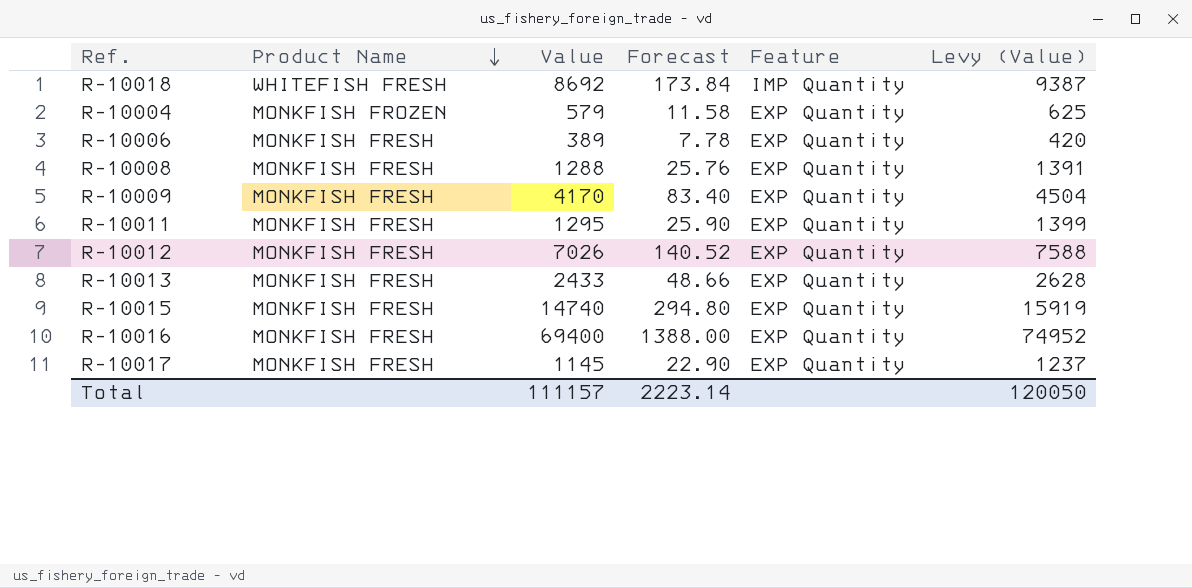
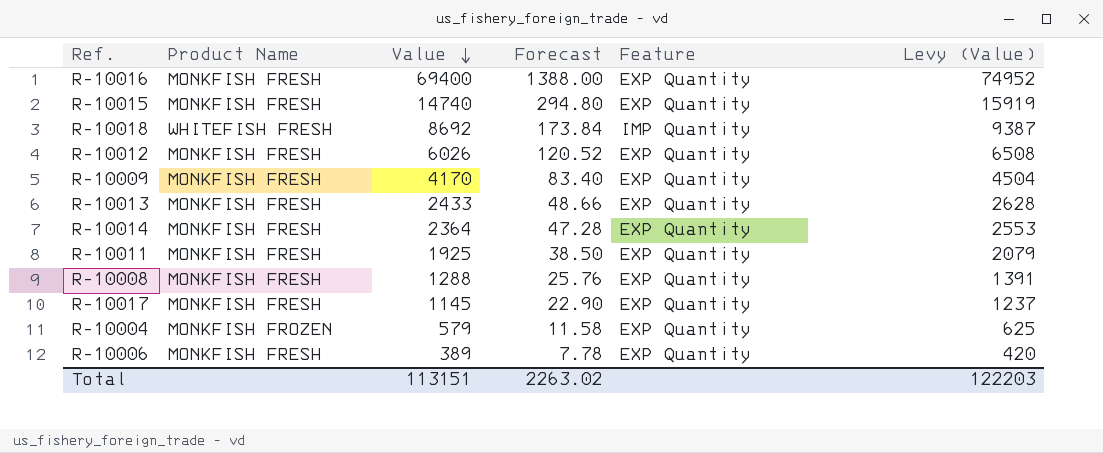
row order: Product Name descending -> Value descending
R-10012 | Value: 7026 -> 6026
R-10012 | Forecast: 140.52 -> 120.52
R-10012 | Levy (Value): 7588 -> 6508
row R-10014: none -> MONKFISH FRESH | 2364 | 47.28 | EXP Quantity | 2553
R-10011 | Value: 1295 -> 1925
R-10011 | Forecast: 25.90 -> 38.50
R-10011 | Levy (Value): 1399 -> 2079
Total | Value: 111157 -> 113151
Total | Forecast: 2223.14 -> 2263.02
Total | Levy (Value): 120050 -> 122203

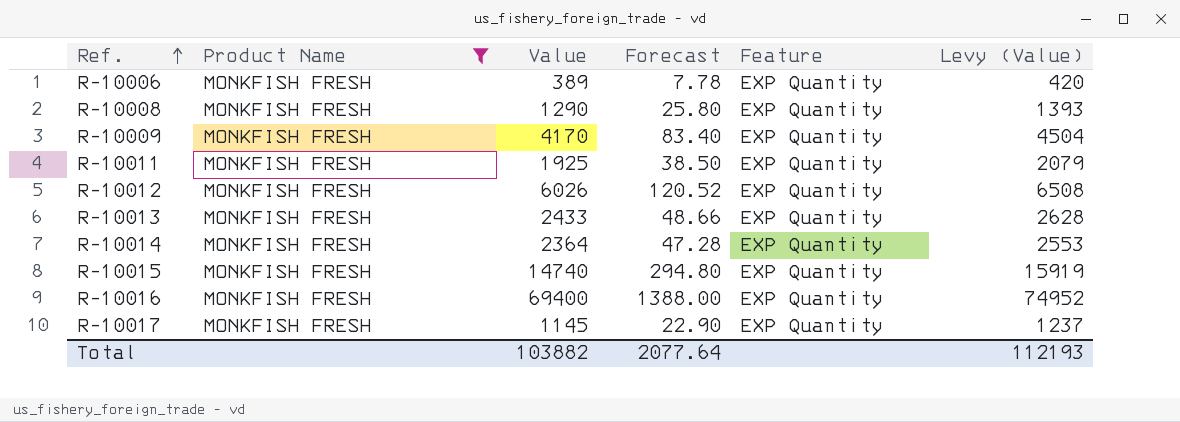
filter: none -> Product Name = MONKFISH FRESH
row order: Value descending -> Ref. ascending
R-10008 | Value: 1288 -> 1290
R-10008 | Forecast: 25.76 -> 25.80
R-10008 | Levy (Value): 1391 -> 1393
Total | Value: 113151 -> 103882
Total | Forecast: 2263.02 -> 2077.64
Total | Levy (Value): 122203 -> 112193

